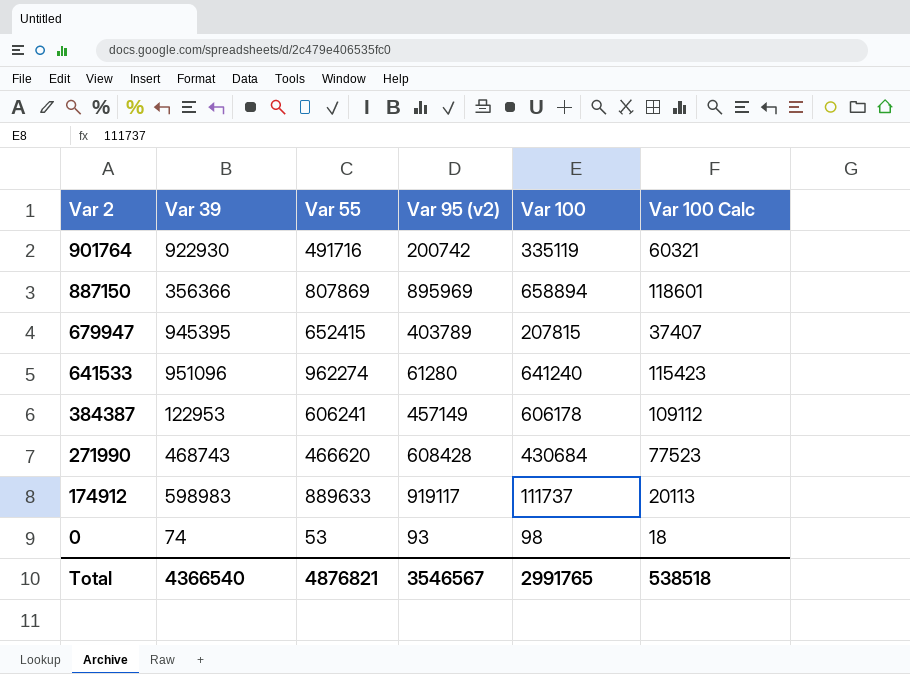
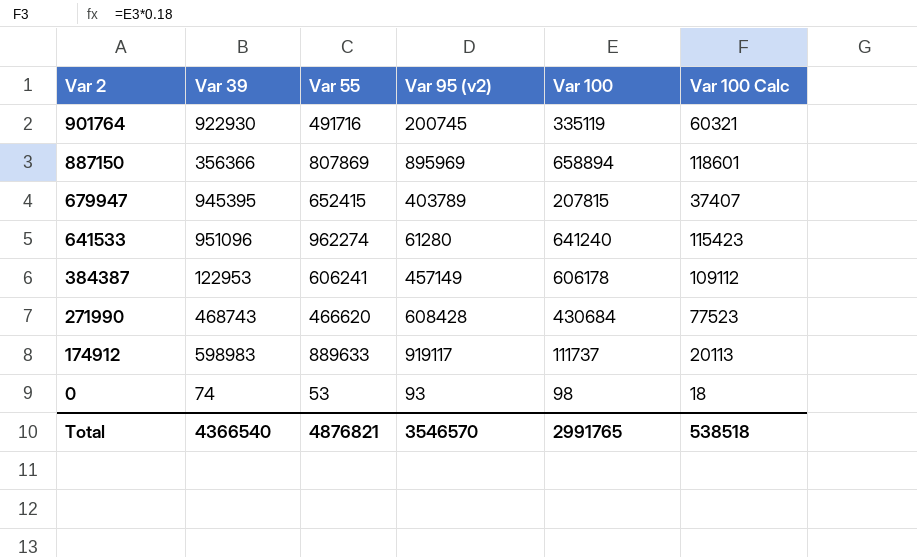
901764 | Var 95 (v2): 200742 -> 200745
Total | Var 95 (v2): 3546567 -> 3546570

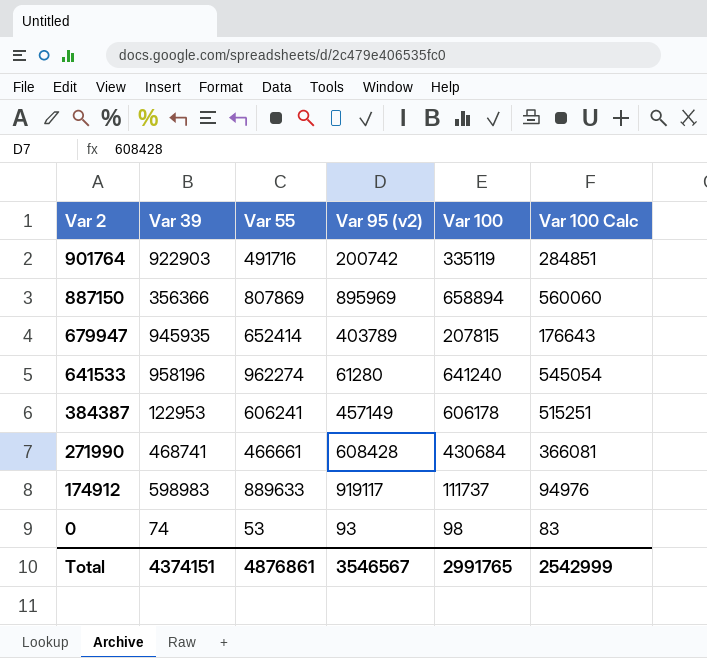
column Var 100 Calc | formula: [Var 100] * 0.18 -> [Var 100] * 0.85
901764 | Var 39: 922930 -> 922903
901764 | Var 95 (v2): 200745 -> 200742
679947 | Var 39: 945395 -> 945935
679947 | Var 55: 652415 -> 652414
641533 | Var 39: 951096 -> 958196
271990 | Var 39: 468743 -> 468741
271990 | Var 55: 466620 -> 466661
Total | Var 39: 4366540 -> 4374151
Total | Var 55: 4876821 -> 4876861
Total | Var 95 (v2): 3546570 -> 3546567
Total | Var 100 Calc: 538518 -> 2542999

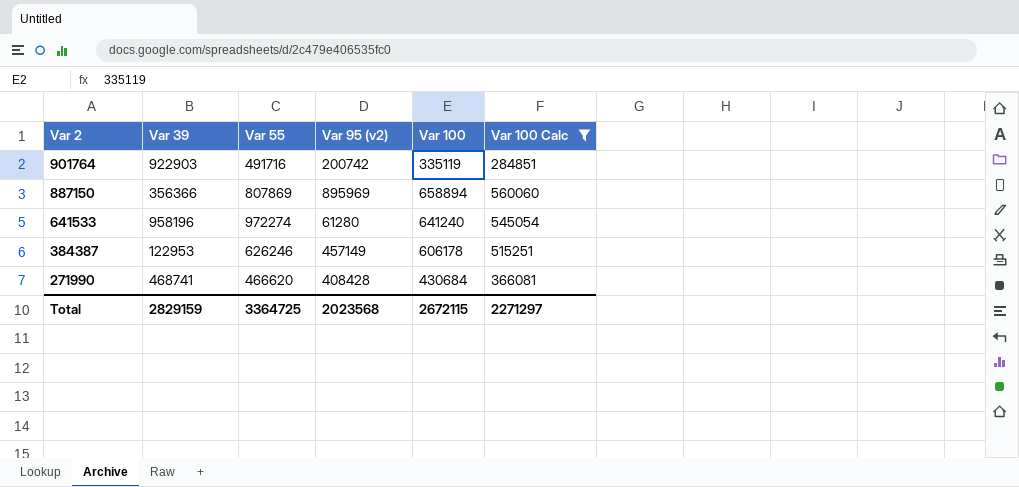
filter: none -> Var 100 Calc >= 284851
641533 | Var 55: 962274 -> 972274
384387 | Var 55: 606241 -> 626246
271990 | Var 55: 466661 -> 466620
271990 | Var 95 (v2): 608428 -> 408428
Total | Var 39: 4374151 -> 2829159
Total | Var 55: 4876861 -> 3364725
Total | Var 95 (v2): 3546567 -> 2023568
Total | Var 100: 2991765 -> 2672115
Total | Var 100 Calc: 2542999 -> 2271297

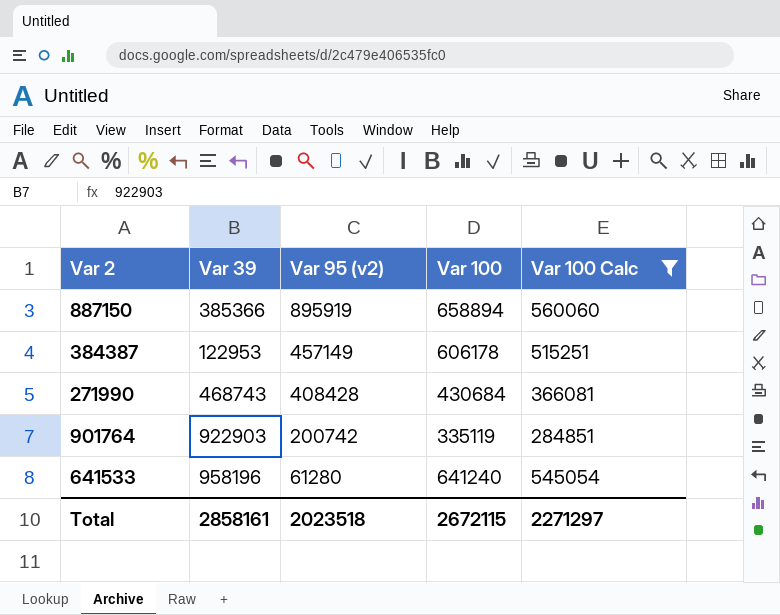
row order: Var 2 descending -> Var 95 (v2) descending
column Var 55 | position: 3 -> none
887150 | Var 39: 356366 -> 385366
887150 | Var 95 (v2): 895969 -> 895919
271990 | Var 39: 468741 -> 468743
Total | Var 39: 2829159 -> 2858161
Total | Var 95 (v2): 2023568 -> 2023518

